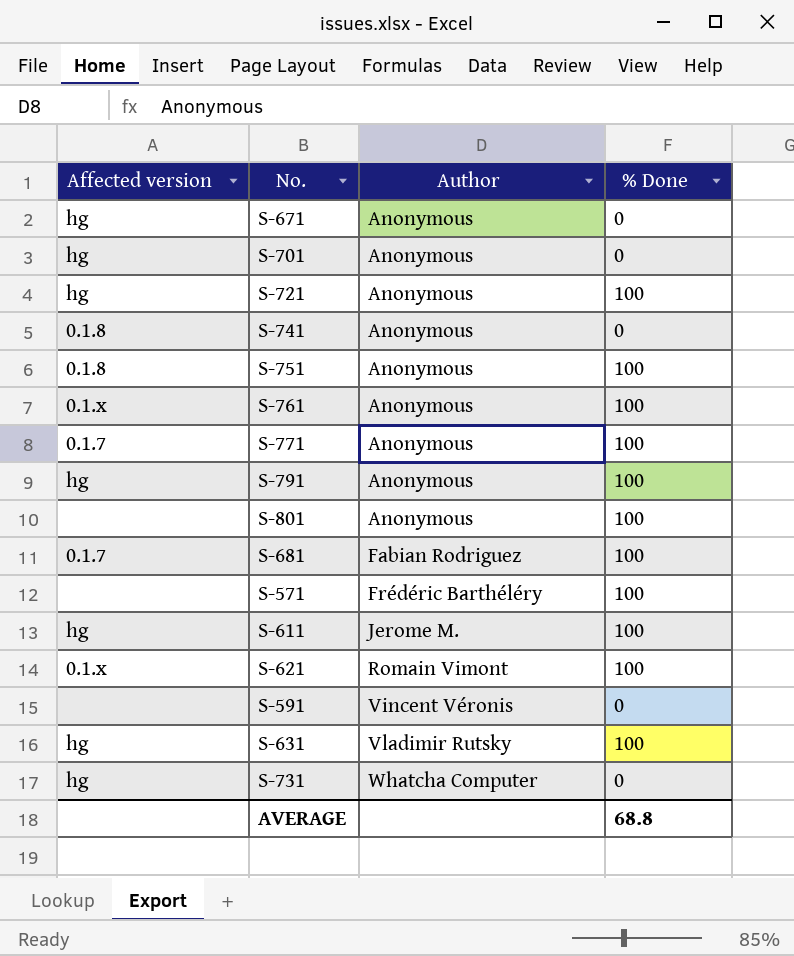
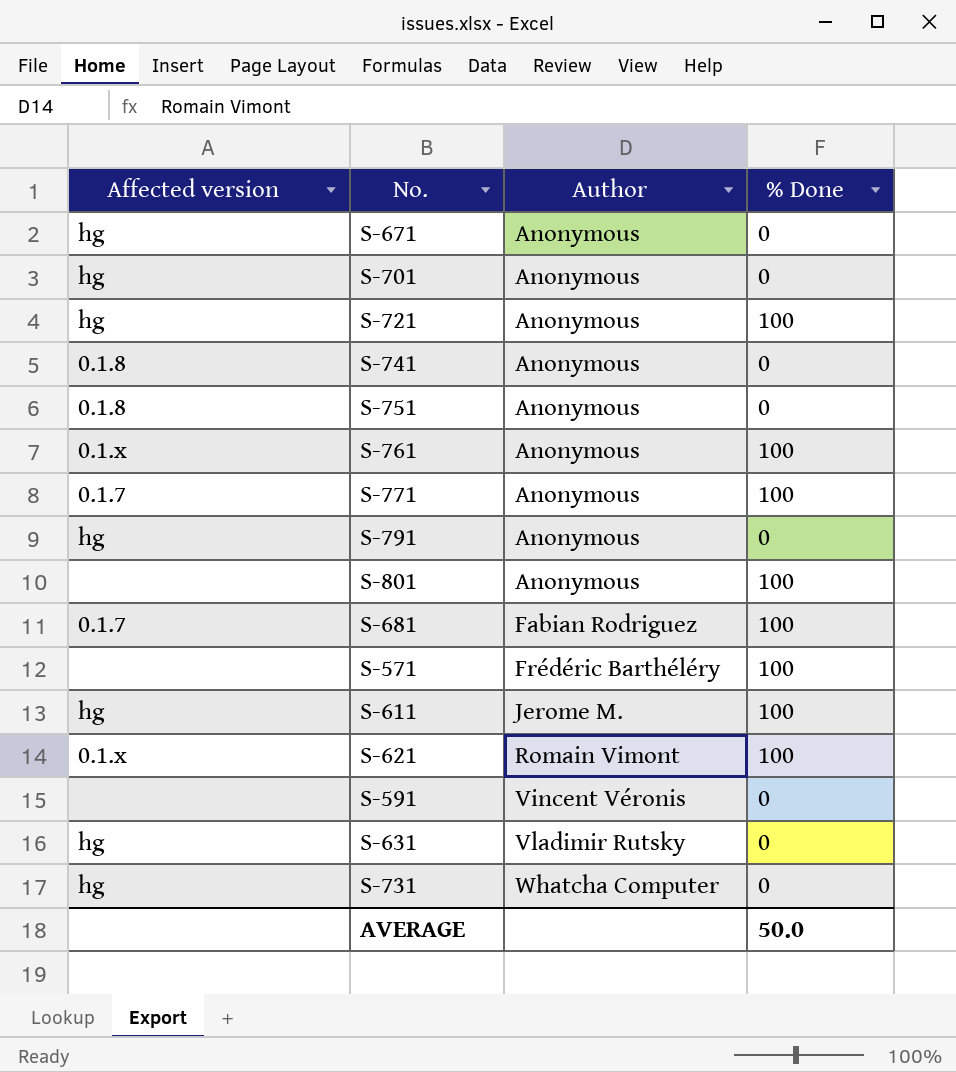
S-751 | % Done: 100 -> 0
S-791 | % Done: 100 -> 0
S-631 | % Done: 100 -> 0
AVERAGE | % Done: 68.8 -> 50.0

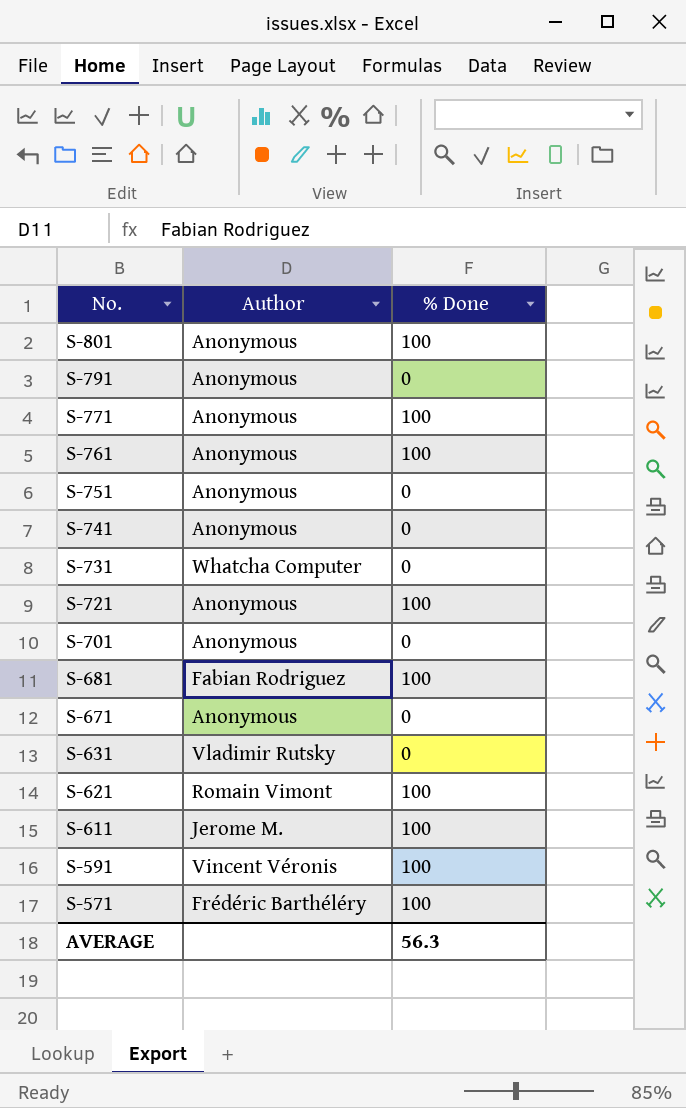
row order: Author ascending -> No. descending
column Affected version | position: 1 -> none
S-591 | % Done: 0 -> 100
AVERAGE | % Done: 50.0 -> 56.3

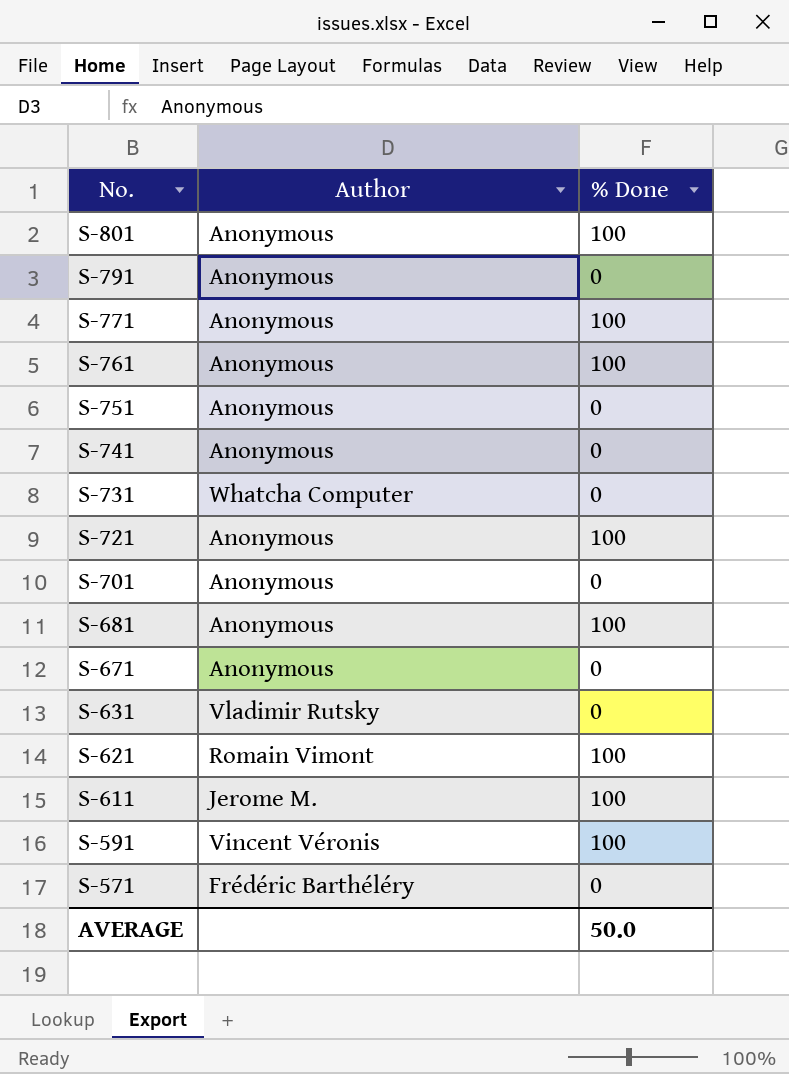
S-681 | Author: Fabian Rodriguez -> Anonymous
S-571 | % Done: 100 -> 0
AVERAGE | % Done: 56.3 -> 50.0

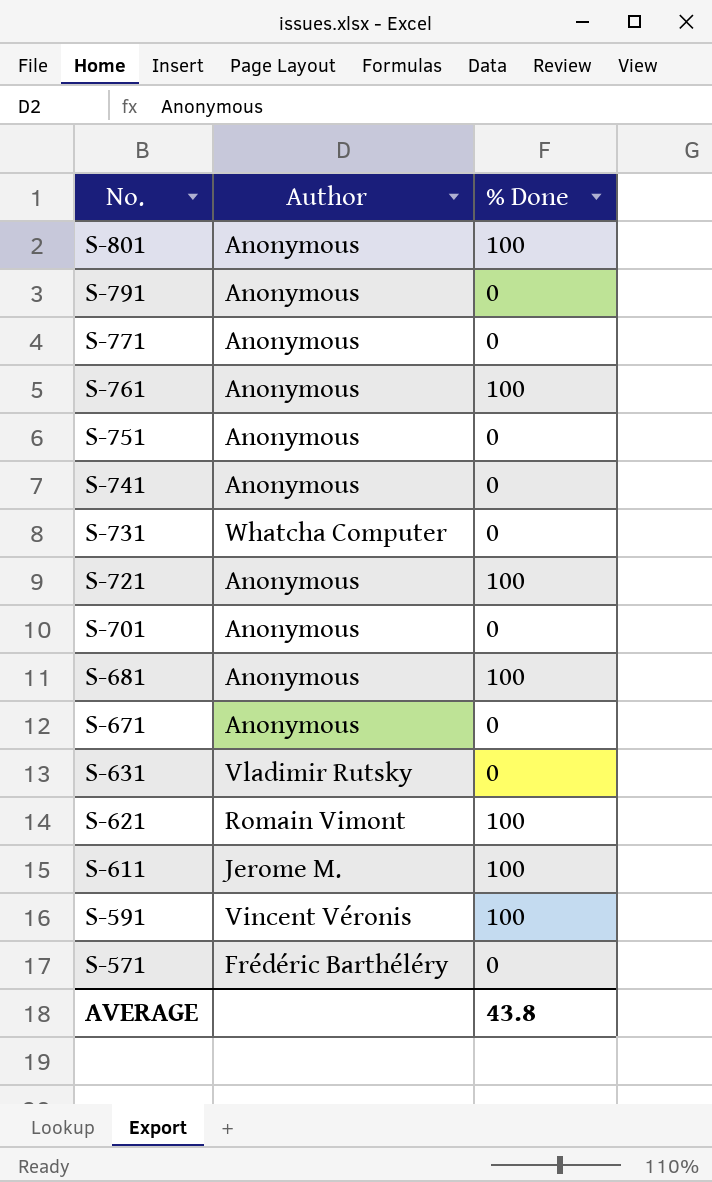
S-771 | % Done: 100 -> 0
AVERAGE | % Done: 50.0 -> 43.8

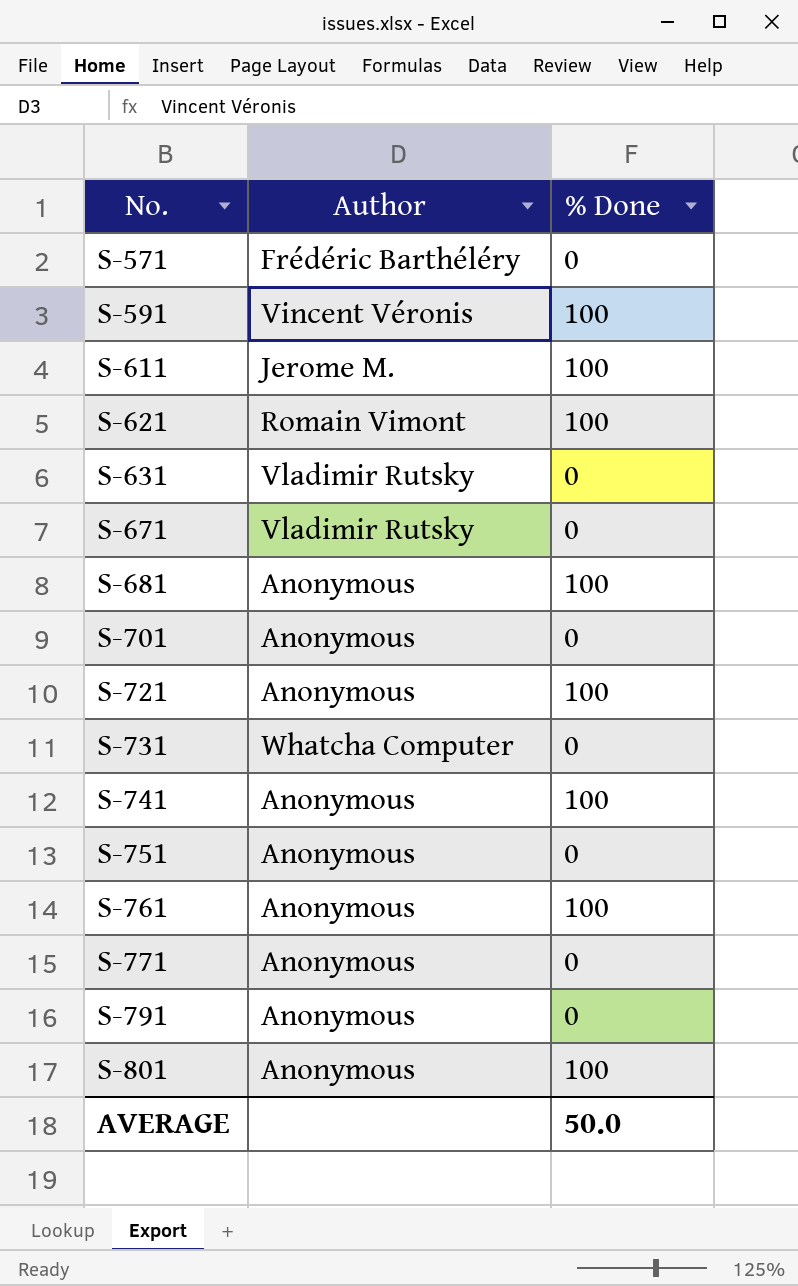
row order: No. descending -> No. ascending
S-671 | Author: Anonymous -> Vladimir Rutsky
S-741 | % Done: 0 -> 100
AVERAGE | % Done: 43.8 -> 50.0

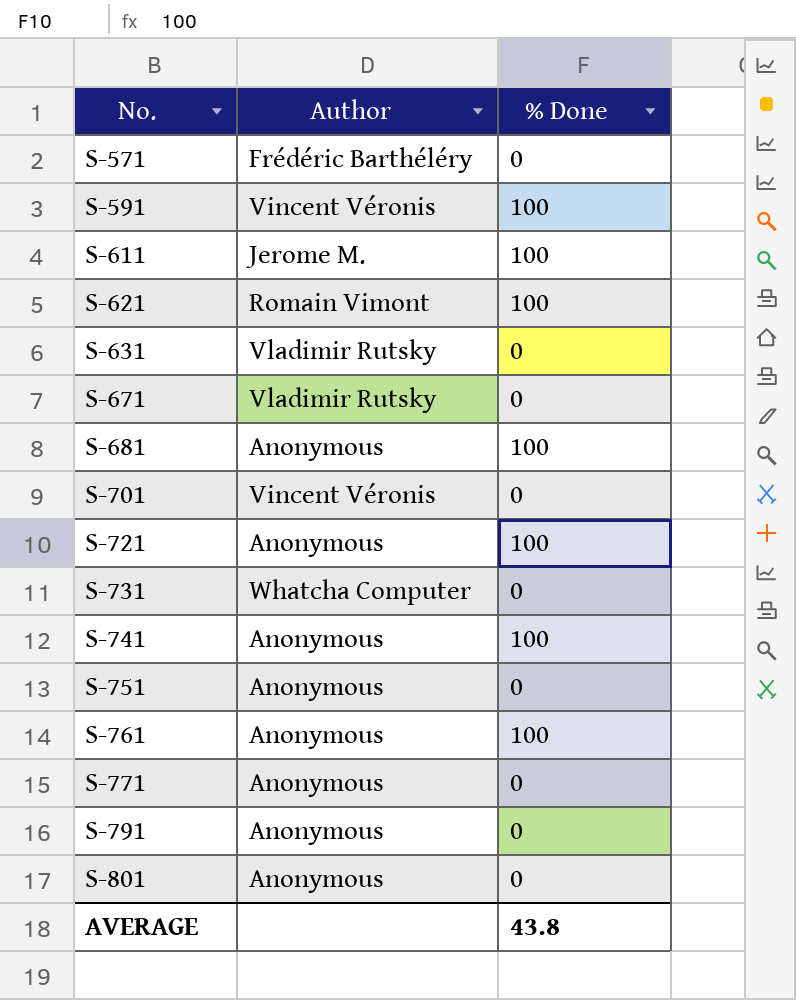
S-701 | Author: Anonymous -> Vincent Véronis
S-801 | % Done: 100 -> 0
AVERAGE | % Done: 50.0 -> 43.8

